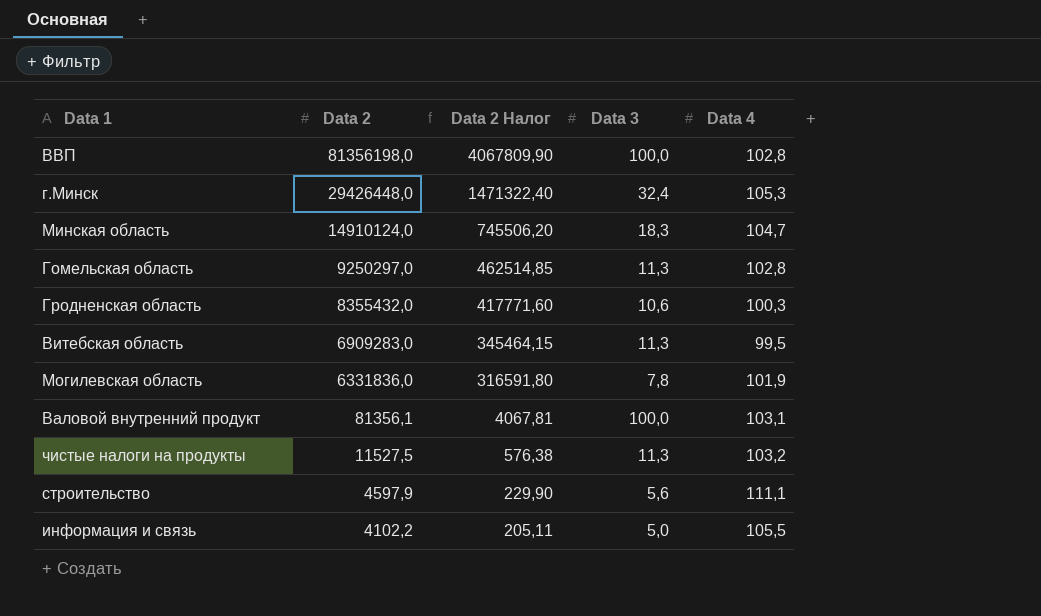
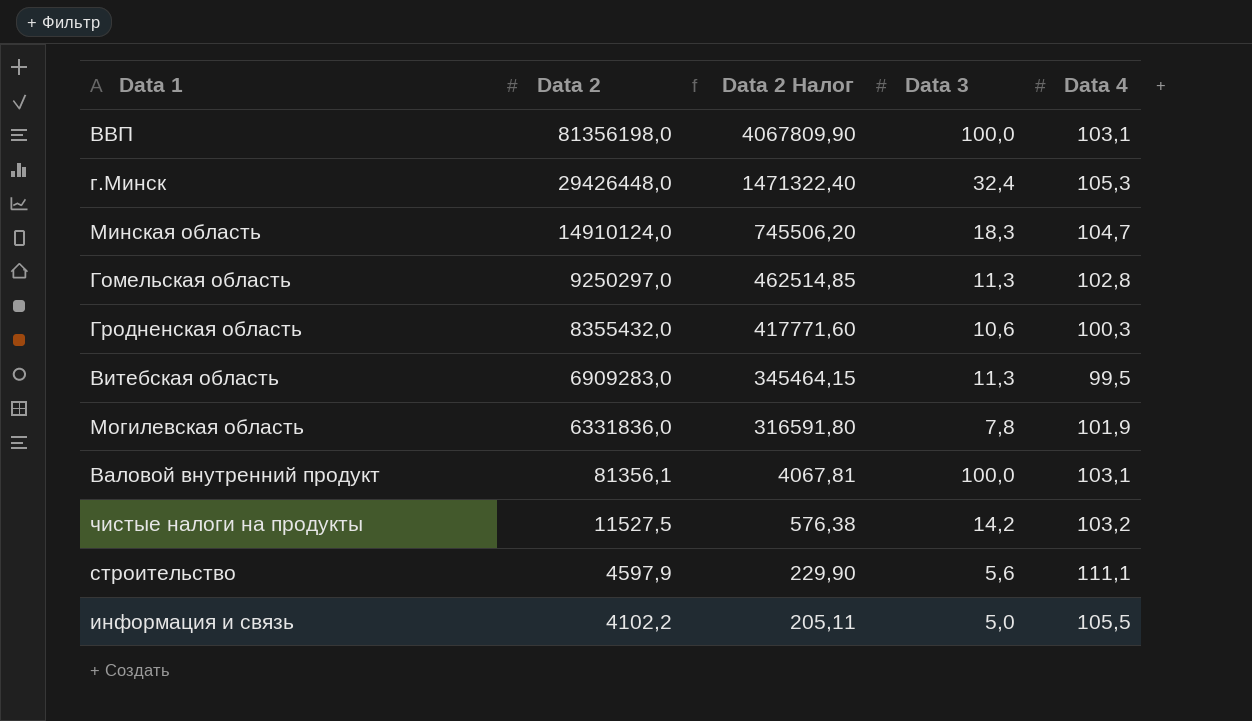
ВВП | Data 4: 102,8 -> 103,1
чистые налоги на продукты | Data 3: 11,3 -> 14,2

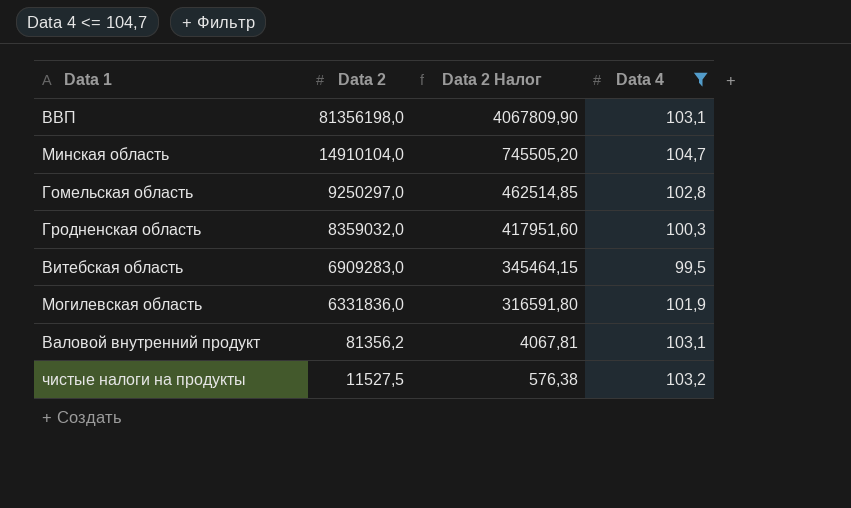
filter: none -> Data 4 <= 104,7
column Data 3 | position: 4 -> none
Минская область | Data 2: 14910124,0 -> 14910104,0
Минская область | Data 2 Налог: 745506,20 -> 745505,20
Гродненская область | Data 2: 8355432,0 -> 8359032,0
Гродненская область | Data 2 Налог: 417771,60 -> 417951,60
Валовой внутренний продукт | Data 2: 81356,1 -> 81356,2

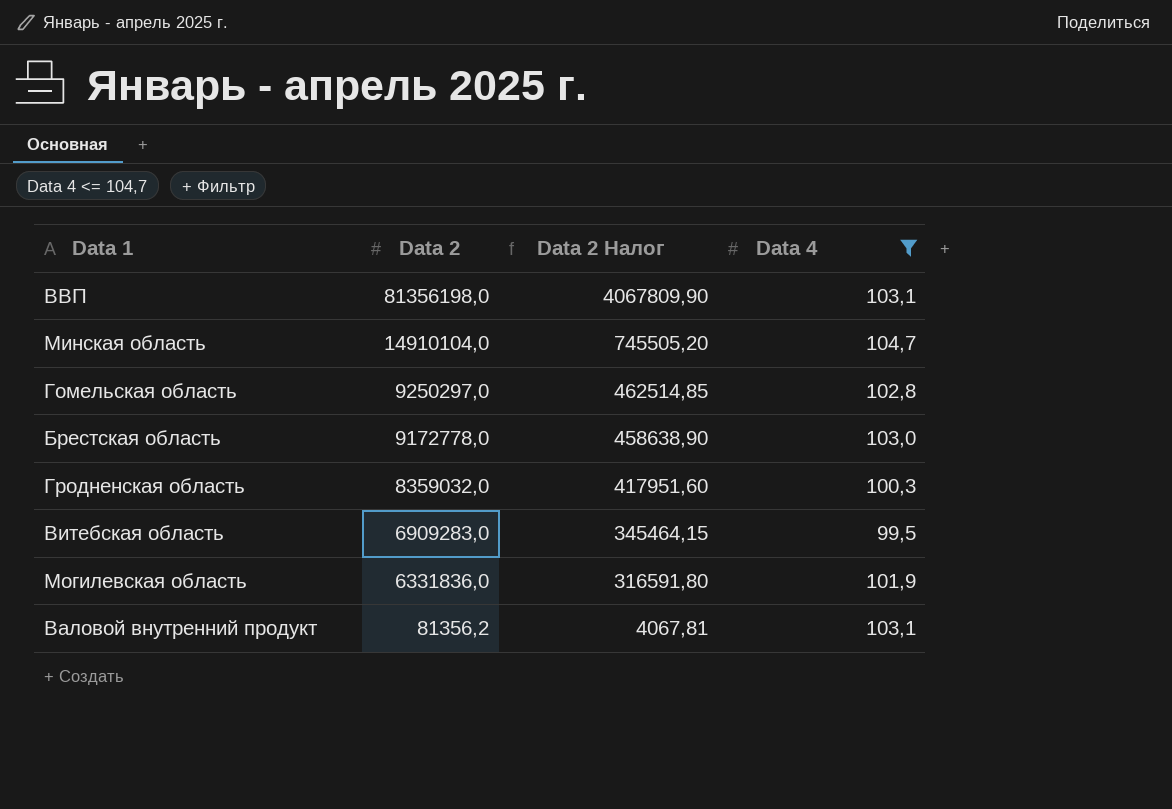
row чистые налоги на продукты: 11527,5 | 576,38 | 103,2 -> none
row Брестская область: none -> 9172778,0 | 458638,90 | 103,0

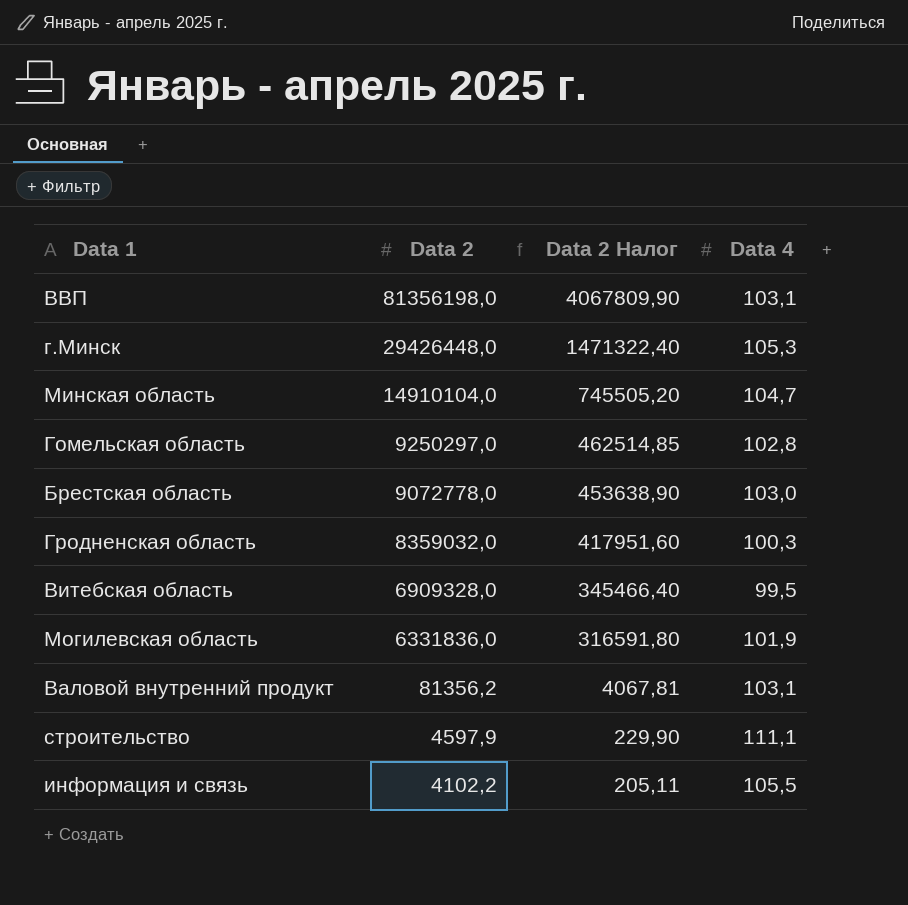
filter: Data 4 <= 104,7 -> none
Брестская область | Data 2: 9172778,0 -> 9072778,0
Брестская область | Data 2 Налог: 458638,90 -> 453638,90
Витебская область | Data 2: 6909283,0 -> 6909328,0
Витебская область | Data 2 Налог: 345464,15 -> 345466,40

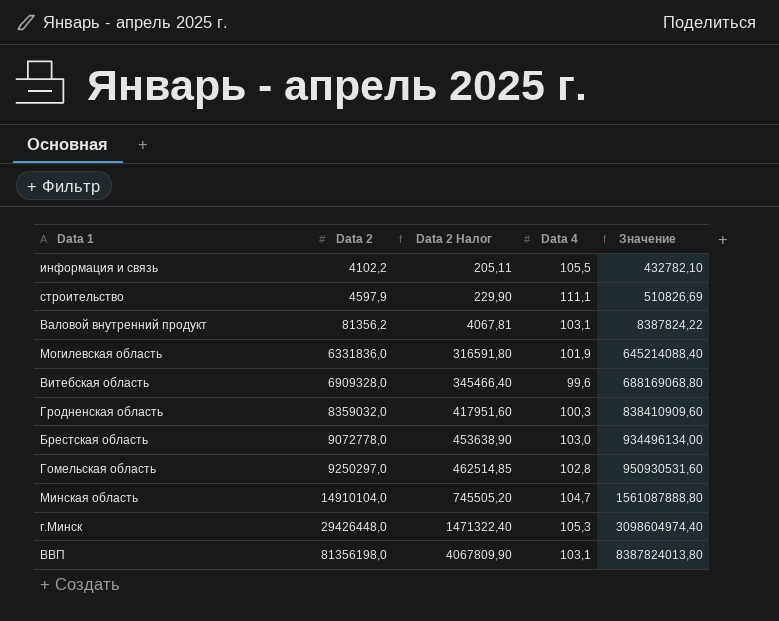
row order: Data 2 descending -> Data 2 ascending
column Значение | formula: none -> [Data 2] * [Data 4]
Витебская область | Data 4: 99,5 -> 99,6

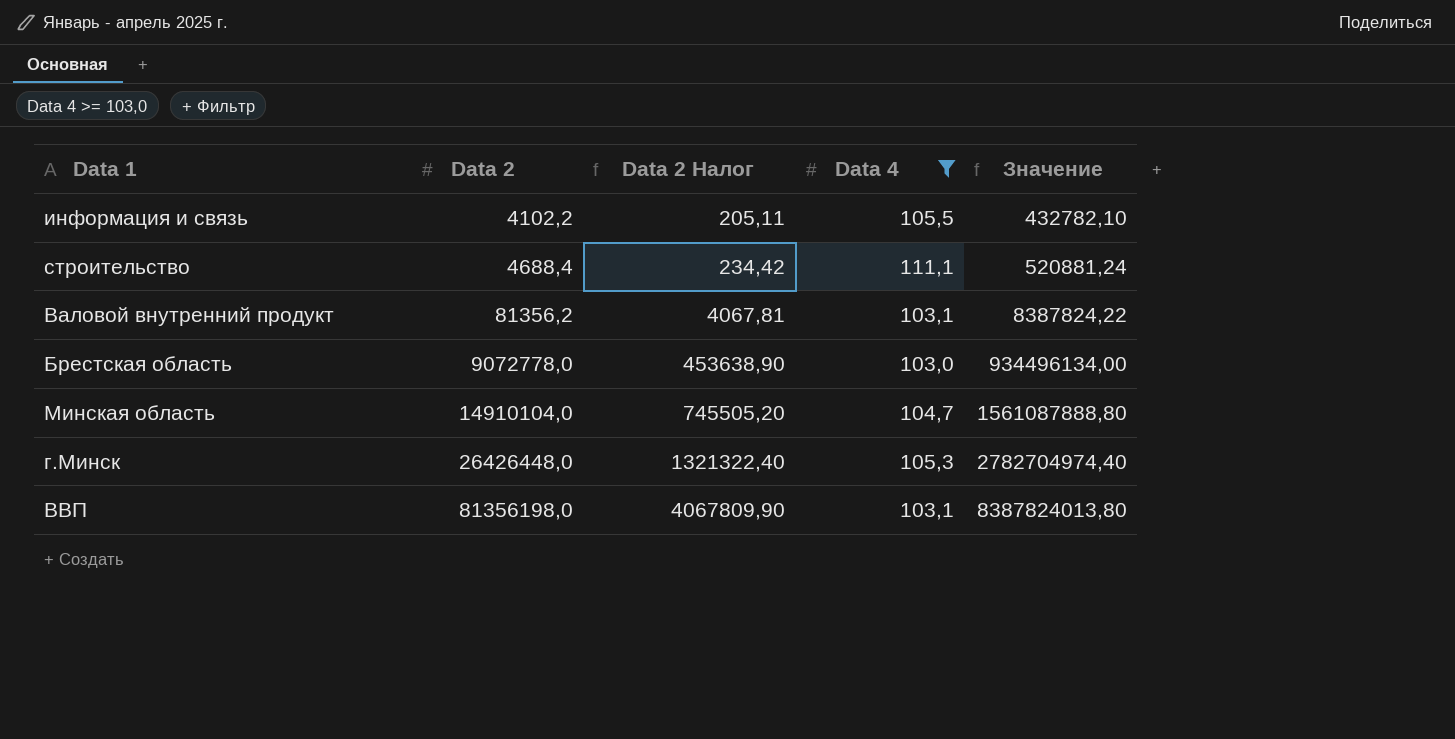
filter: none -> Data 4 >= 103,0
строительство | Data 2: 4597,9 -> 4688,4
строительство | Data 2 Налог: 229,90 -> 234,42
строительство | Значение: 510826,69 -> 520881,24
г.Минск | Data 2: 29426448,0 -> 26426448,0
г.Минск | Data 2 Налог: 1471322,40 -> 1321322,40
г.Минск | Значение: 3098604974,40 -> 2782704974,40

